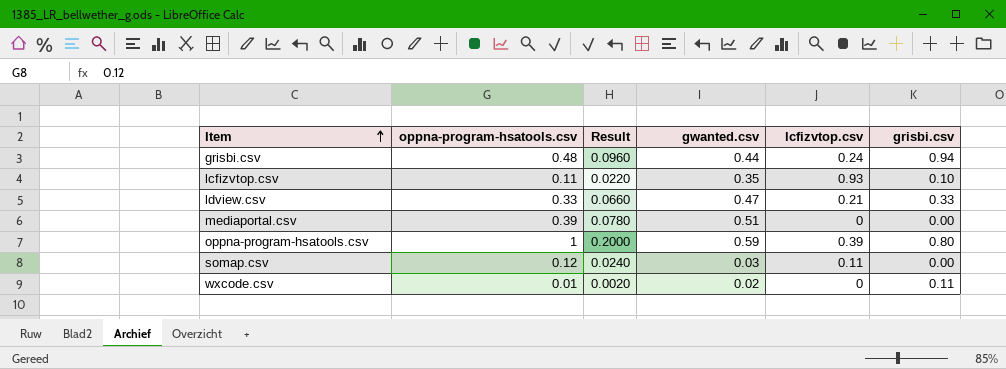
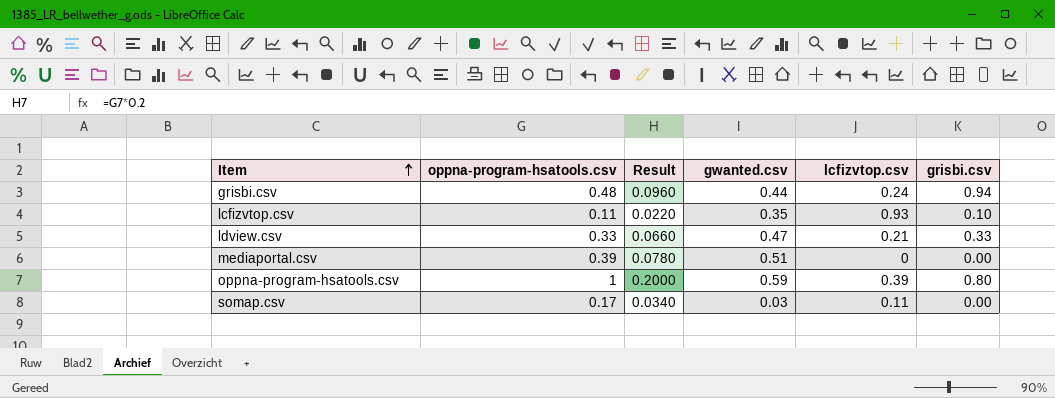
row wxcode.csv: 0.01 | 0.0020 | 0.02 | 0 | 0.11 -> none
somap.csv | oppna-program-hsatools.csv: 0.12 -> 0.17
somap.csv | Result: 0.0240 -> 0.0340

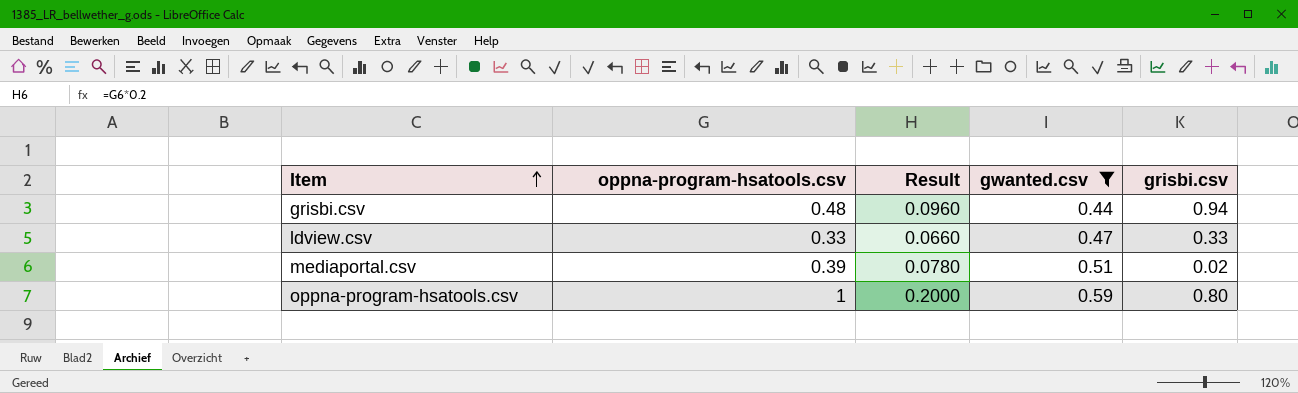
filter: none -> gwanted.csv >= 0.44
column lcfizvtop.csv | position: 5 -> none
mediaportal.csv | grisbi.csv: 0.00 -> 0.02

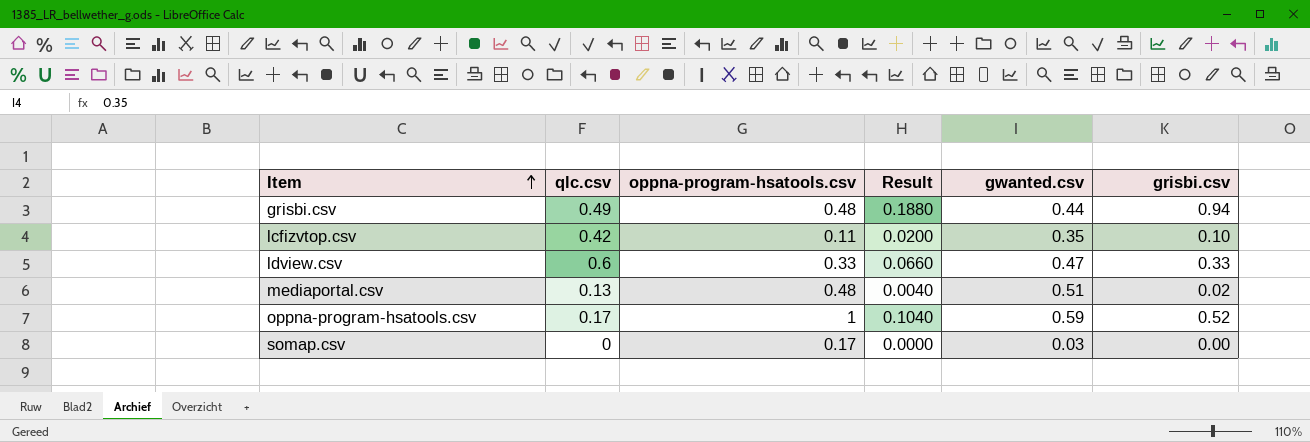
filter: gwanted.csv >= 0.44 -> none
column qlc.csv | position: none -> 2
column Result | formula: [oppna-program-hsatools.csv] * 0.2 -> [grisbi.csv] * 0.2
mediaportal.csv | oppna-program-hsatools.csv: 0.39 -> 0.48
oppna-program-hsatools.csv | grisbi.csv: 0.80 -> 0.52

